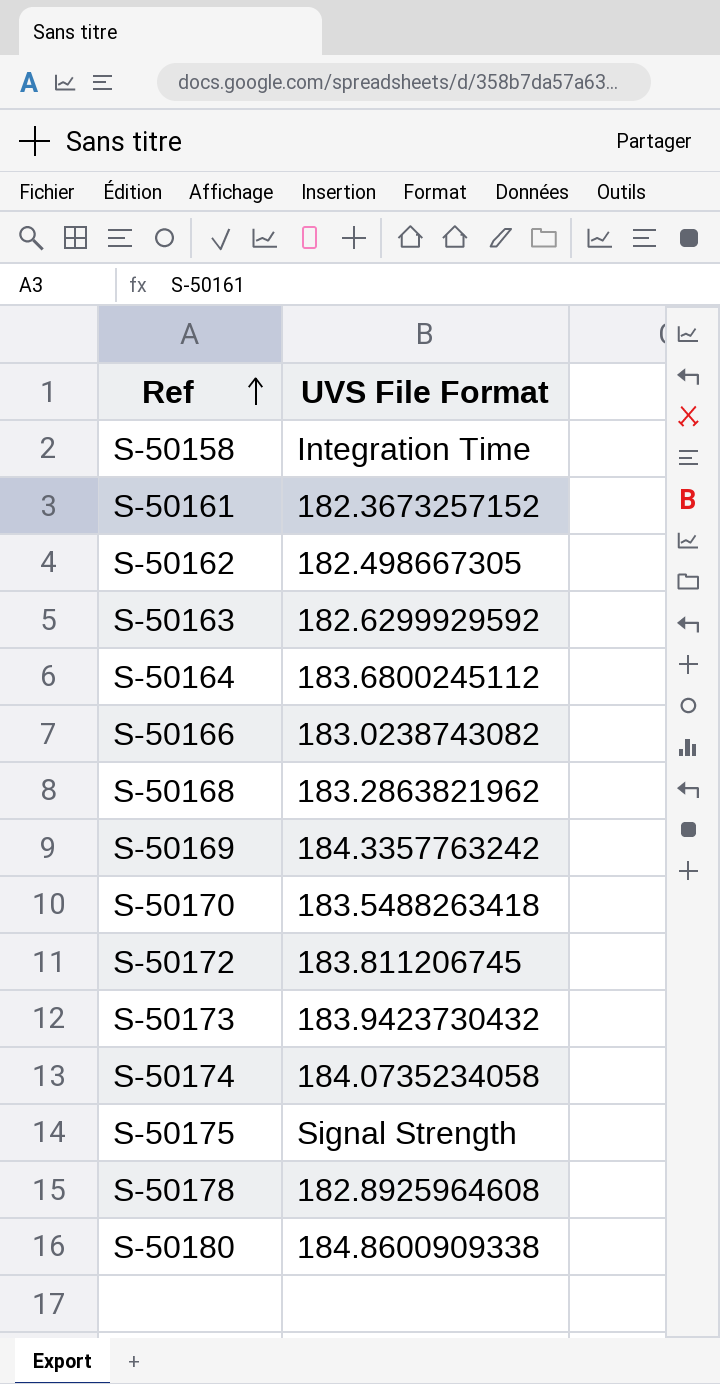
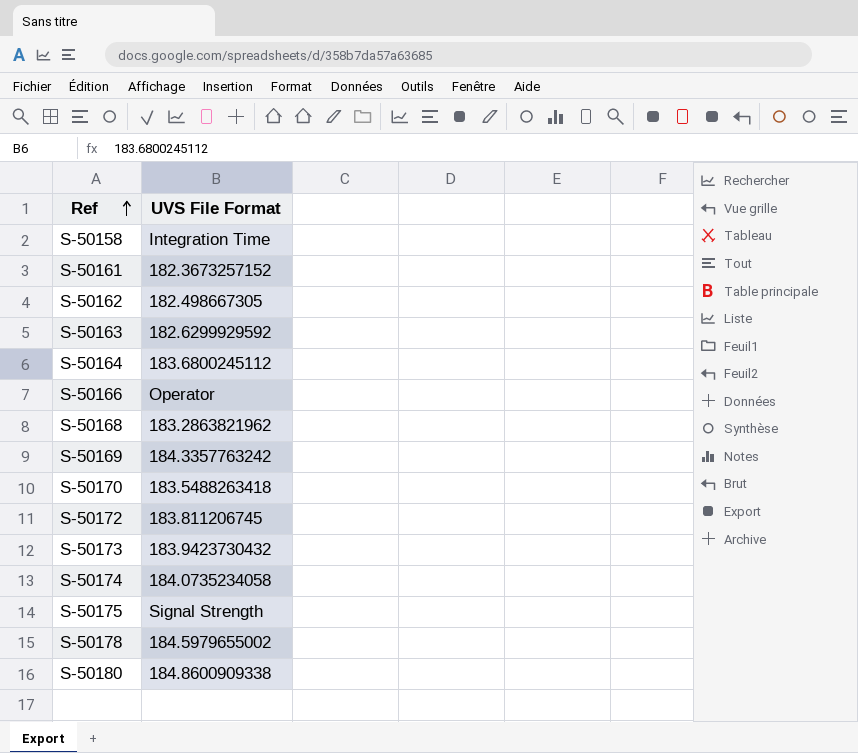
S-50166 | UVS File Format: 183.0238743082 -> Operator
S-50178 | UVS File Format: 182.8925964608 -> 184.5979655002

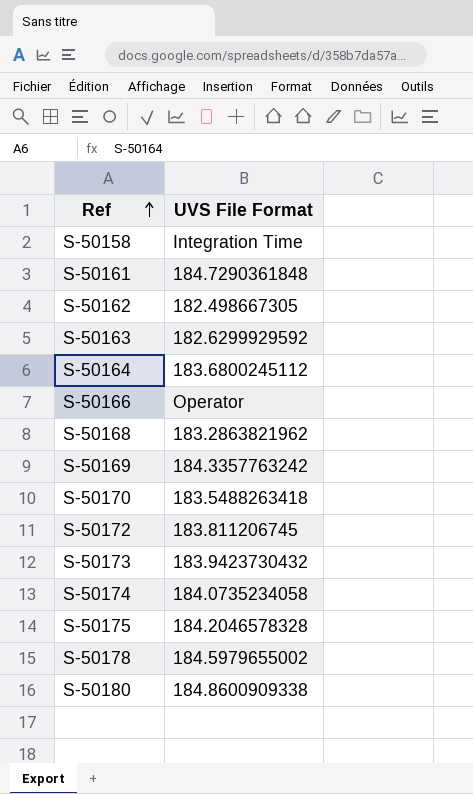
S-50161 | UVS File Format: 182.3673257152 -> 184.7290361848
S-50175 | UVS File Format: Signal Strength -> 184.2046578328

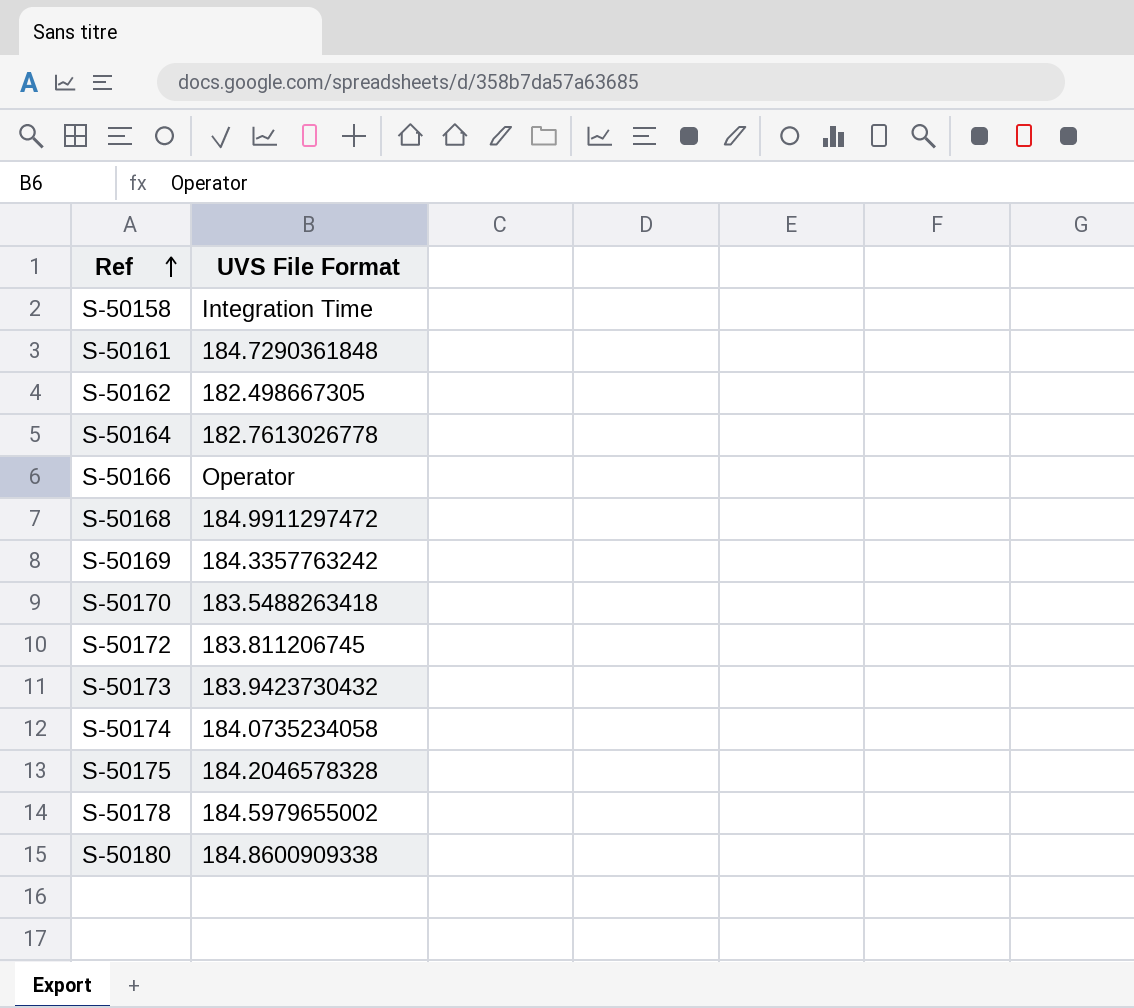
row S-50163: 182.6299929592 -> none
S-50164 | UVS File Format: 183.6800245112 -> 182.7613026778
S-50168 | UVS File Format: 183.2863821962 -> 184.9911297472

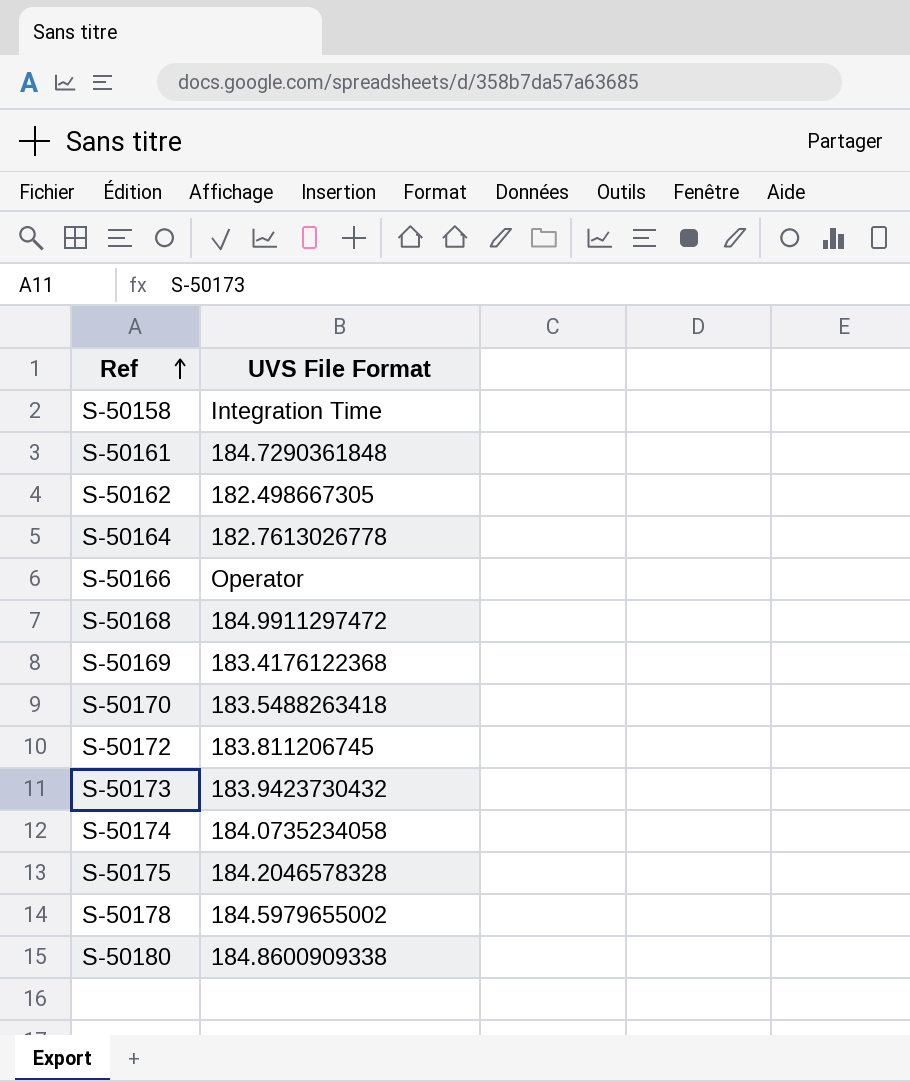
S-50169 | UVS File Format: 184.3357763242 -> 183.4176122368

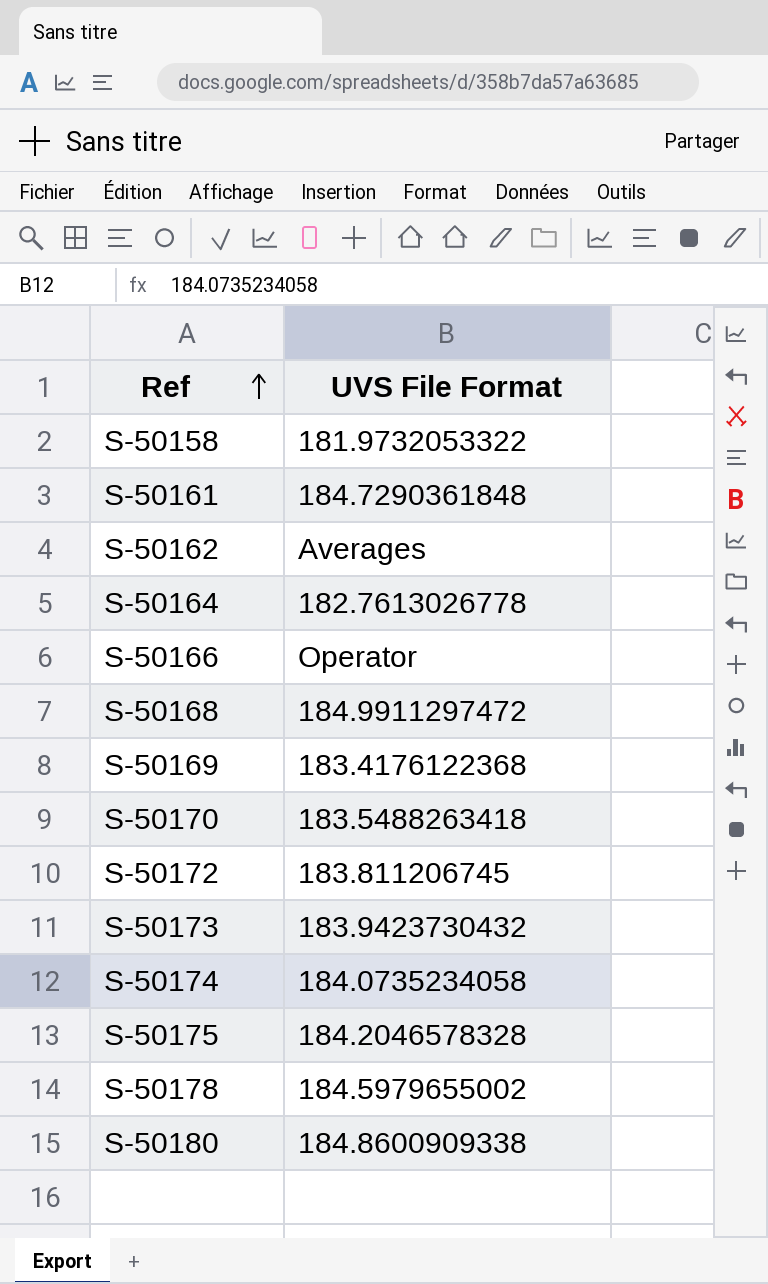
S-50158 | UVS File Format: Integration Time -> 181.9732053322
S-50162 | UVS File Format: 182.498667305 -> Averages

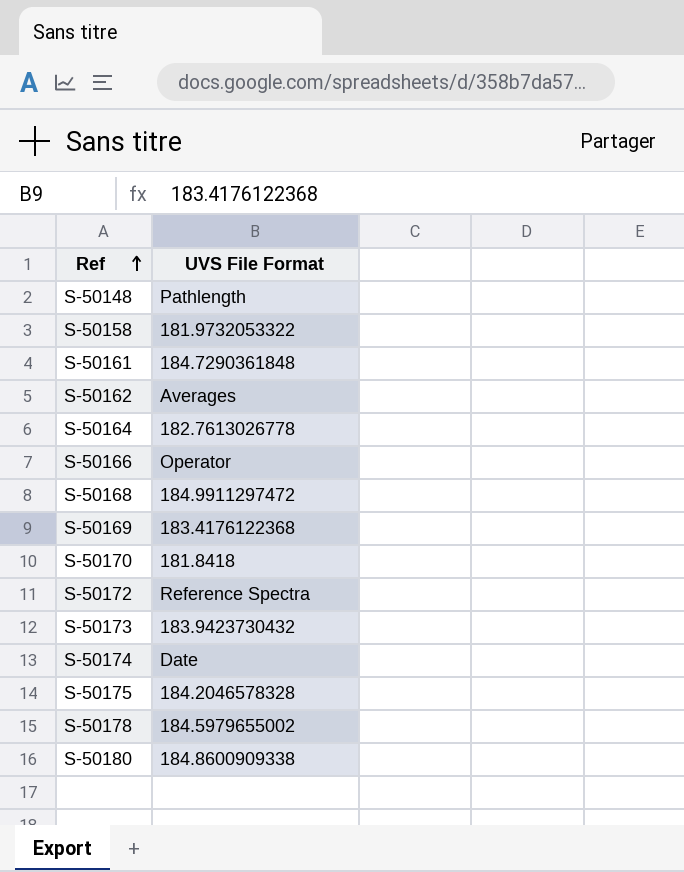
row S-50148: none -> Pathlength
S-50170 | UVS File Format: 183.5488263418 -> 181.8418
S-50172 | UVS File Format: 183.811206745 -> Reference Spectra
S-50174 | UVS File Format: 184.0735234058 -> Date

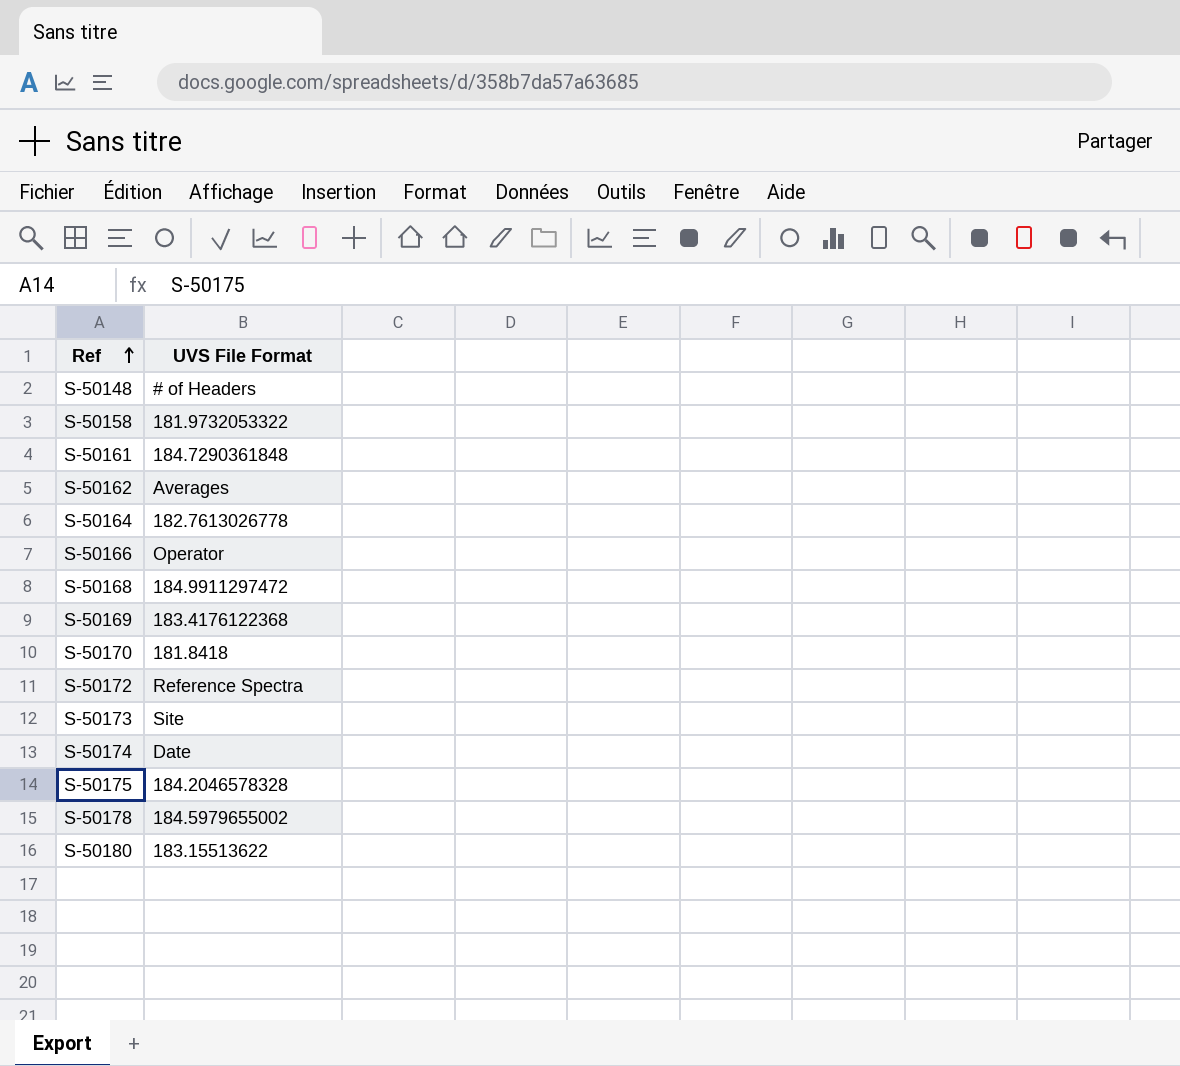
S-50148 | UVS File Format: Pathlength -> # of Headers
S-50173 | UVS File Format: 183.9423730432 -> Site
S-50180 | UVS File Format: 184.8600909338 -> 183.15513622

